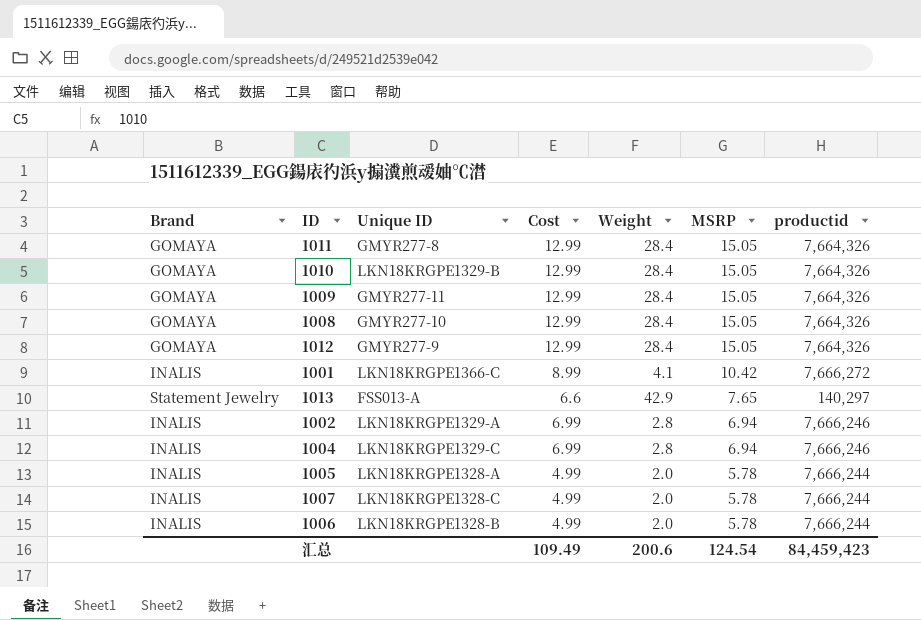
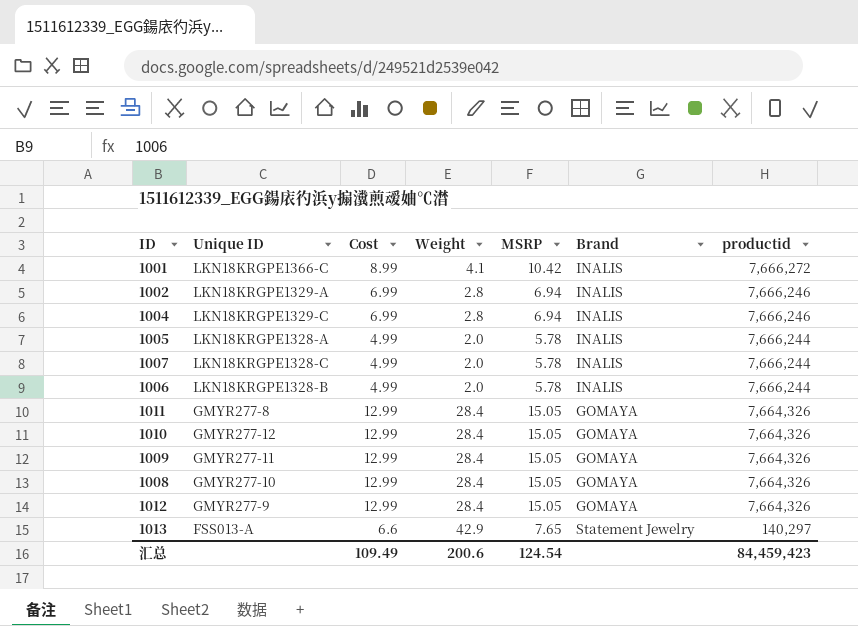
row order: MSRP descending -> productid descending
column Brand | position: 1 -> 6
1010 | Unique ID: LKN18KRGPE1329-B -> GMYR277-12

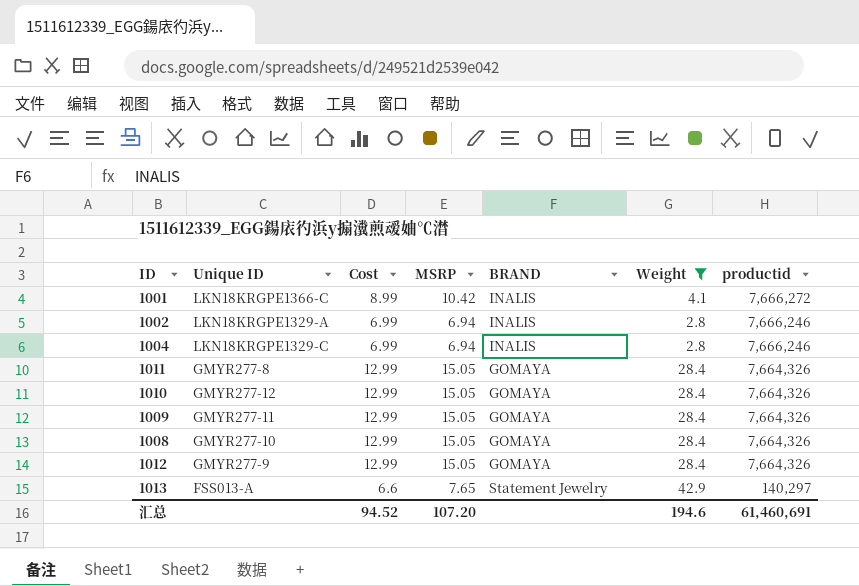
filter: none -> Weight != 2.0
column name: Brand -> BRAND
column Weight | position: 4 -> 6
汇总 | Cost: 109.49 -> 94.52
汇总 | MSRP: 124.54 -> 107.20
汇总 | Weight: 200.6 -> 194.6
汇总 | productid: 84,459,423 -> 61,460,691

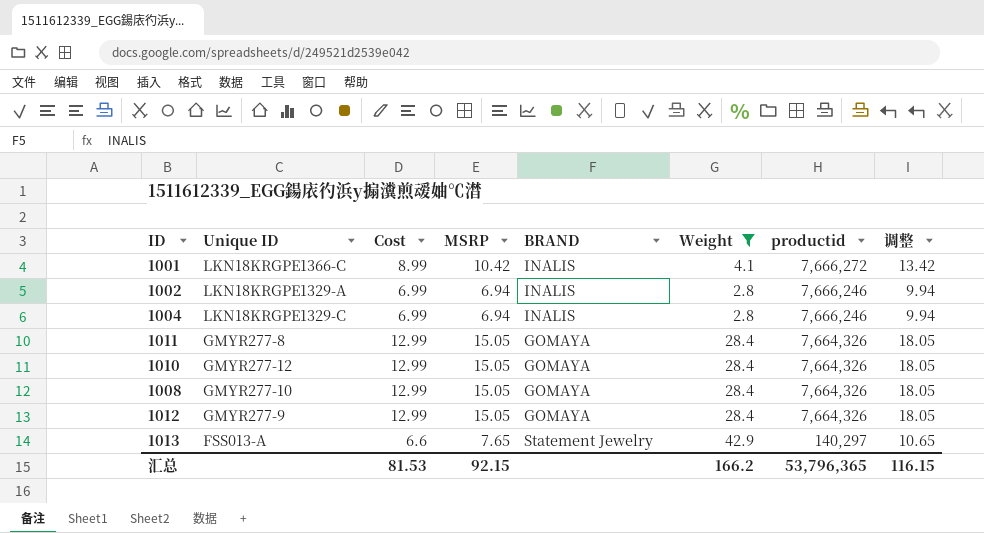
column 调整 | formula: none -> [MSRP] + 3
row 1009: GMYR277-11 | 12.99 | 15.05 | GOMAYA | 28.4 | 7,664,326 -> none
汇总 | Cost: 94.52 -> 81.53
汇总 | MSRP: 107.20 -> 92.15
汇总 | Weight: 194.6 -> 166.2
汇总 | productid: 61,460,691 -> 53,796,365

